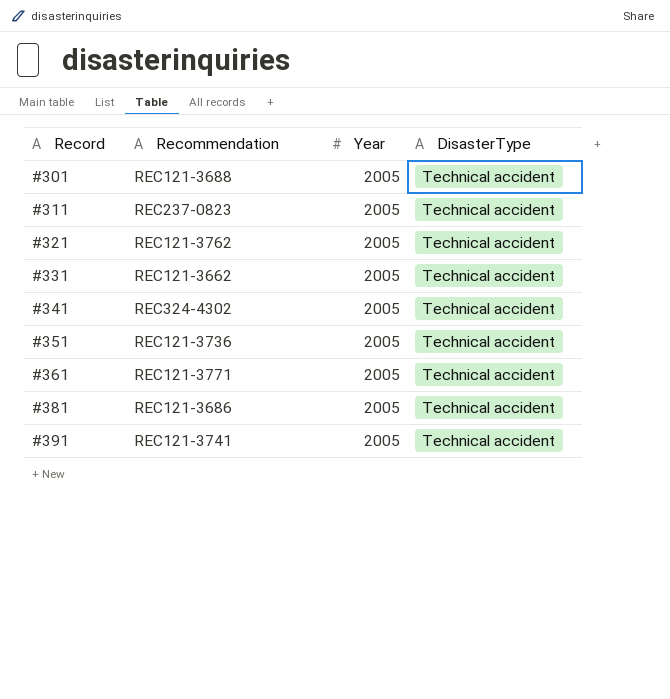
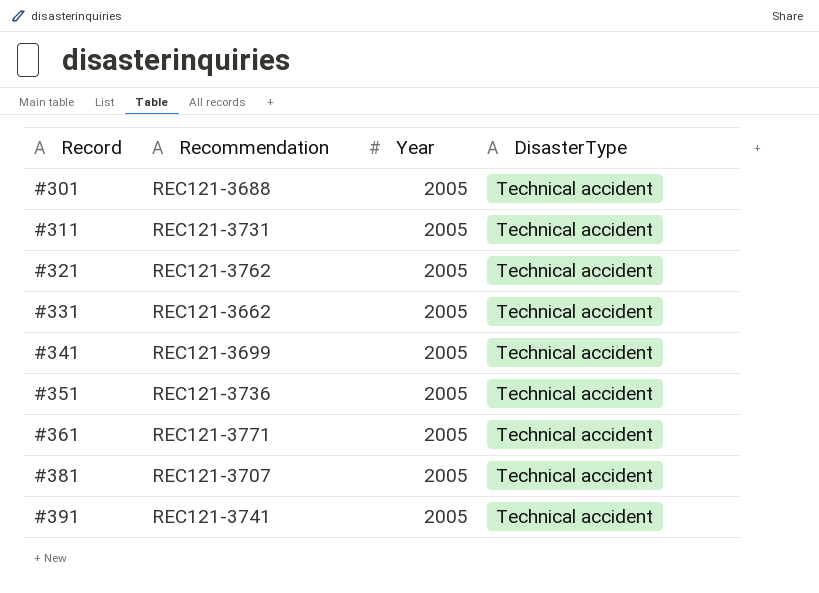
#311 | Recommendation: REC237-0823 -> REC121-3731
#341 | Recommendation: REC324-4302 -> REC121-3699
#381 | Recommendation: REC121-3686 -> REC121-3707

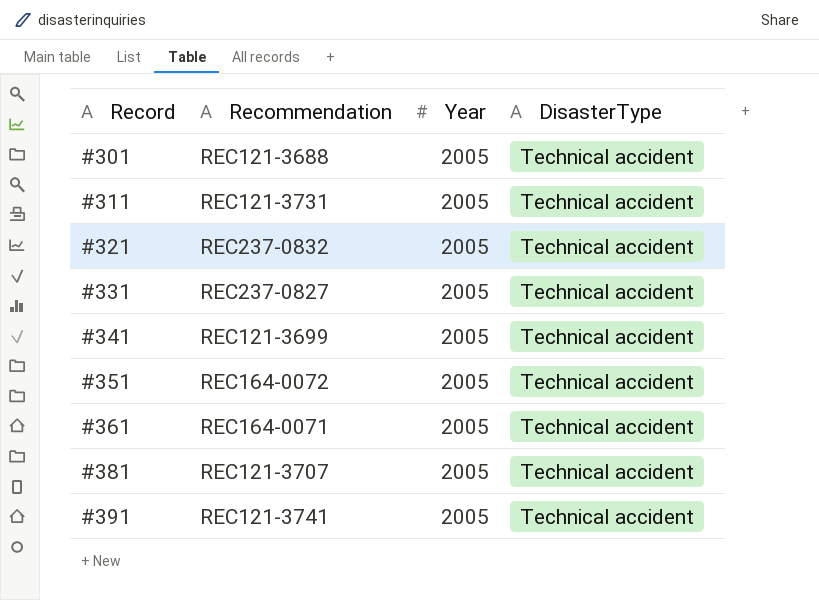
#321 | Recommendation: REC121-3762 -> REC237-0832
#331 | Recommendation: REC121-3662 -> REC237-0827
#351 | Recommendation: REC121-3736 -> REC164-0072
#361 | Recommendation: REC121-3771 -> REC164-0071

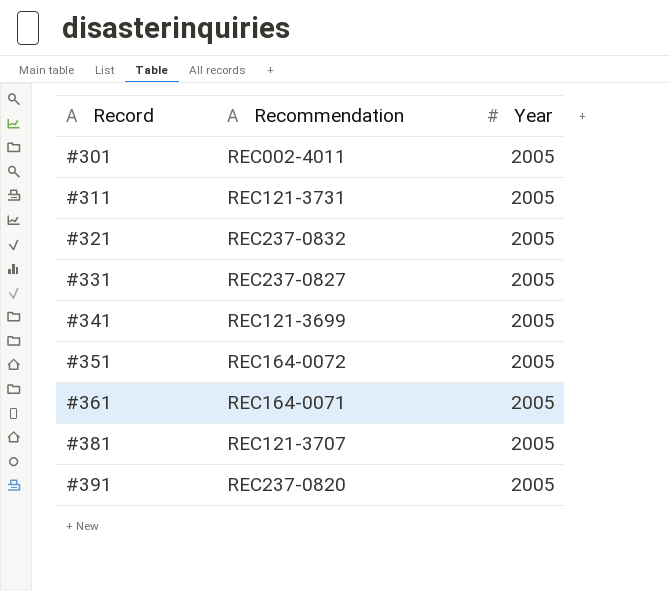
column DisasterType | position: 4 -> none
#301 | Recommendation: REC121-3688 -> REC002-4011
#391 | Recommendation: REC121-3741 -> REC237-0820

